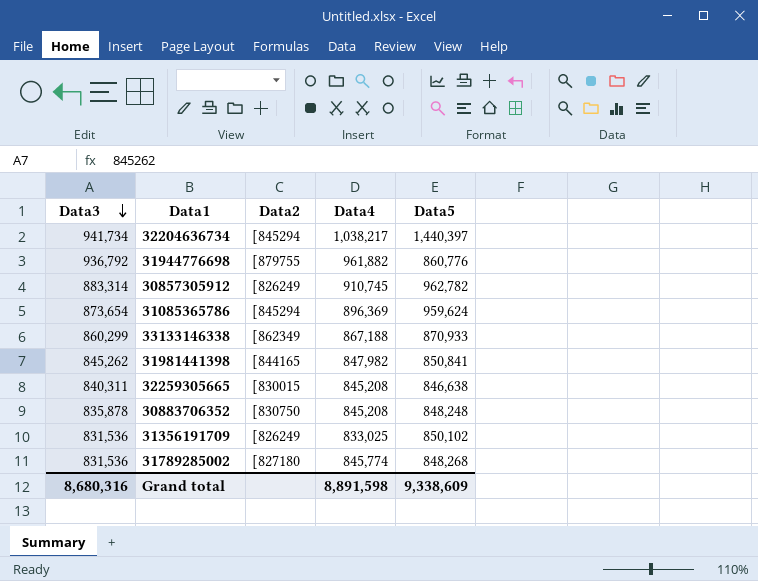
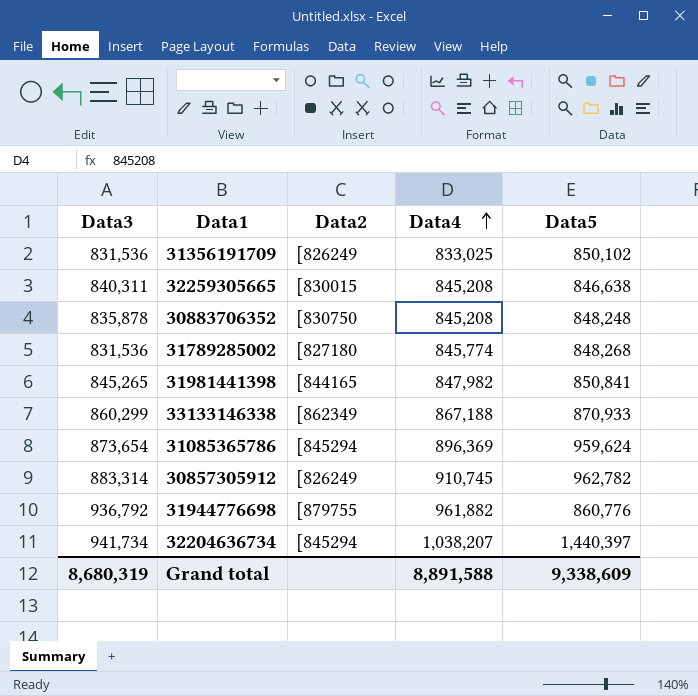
row order: Data3 descending -> Data4 ascending
31981441398 | Data3: 845,262 -> 845,265
32204636734 | Data4: 1,038,217 -> 1,038,207
Grand total | Data3: 8,680,316 -> 8,680,319
Grand total | Data4: 8,891,598 -> 8,891,588

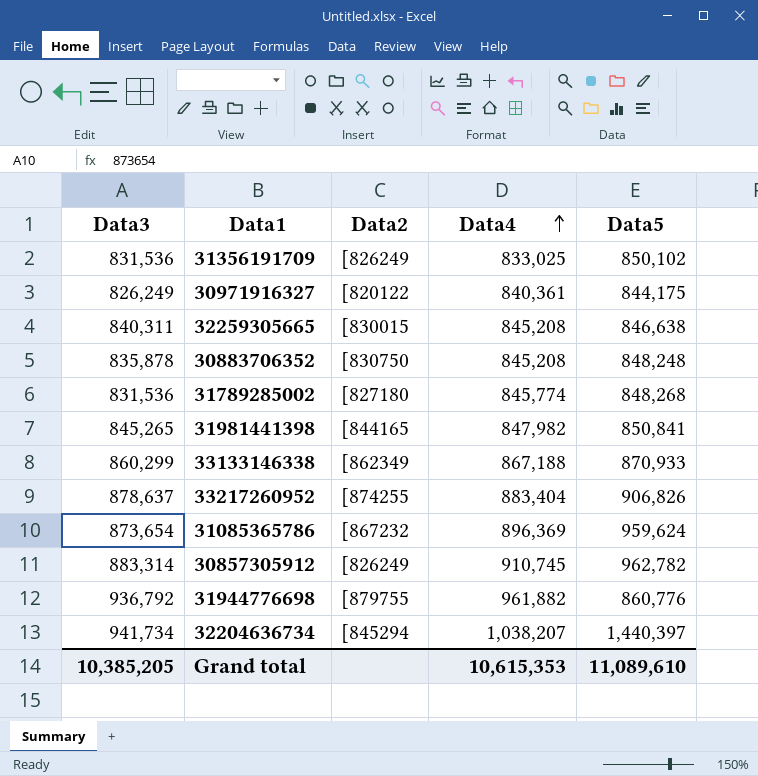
row 30971916327: none -> 826,249 | [820122 | 840,361 | 844,175
row 33217260952: none -> 878,637 | [874255 | 883,404 | 906,826
31085365786 | Data2: [845294 -> [867232
Grand total | Data3: 8,680,319 -> 10,385,205
Grand total | Data4: 8,891,588 -> 10,615,353
Grand total | Data5: 9,338,609 -> 11,089,610

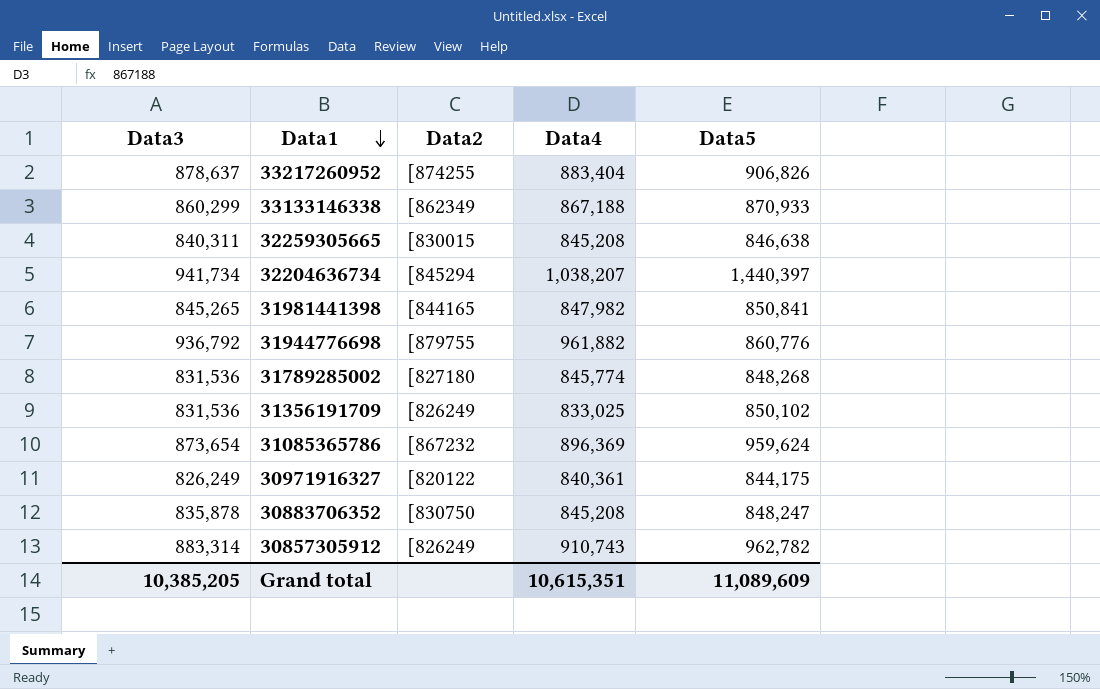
row order: Data4 ascending -> Data1 descending
30883706352 | Data5: 848,248 -> 848,247
30857305912 | Data4: 910,745 -> 910,743
Grand total | Data4: 10,615,353 -> 10,615,351
Grand total | Data5: 11,089,610 -> 11,089,609

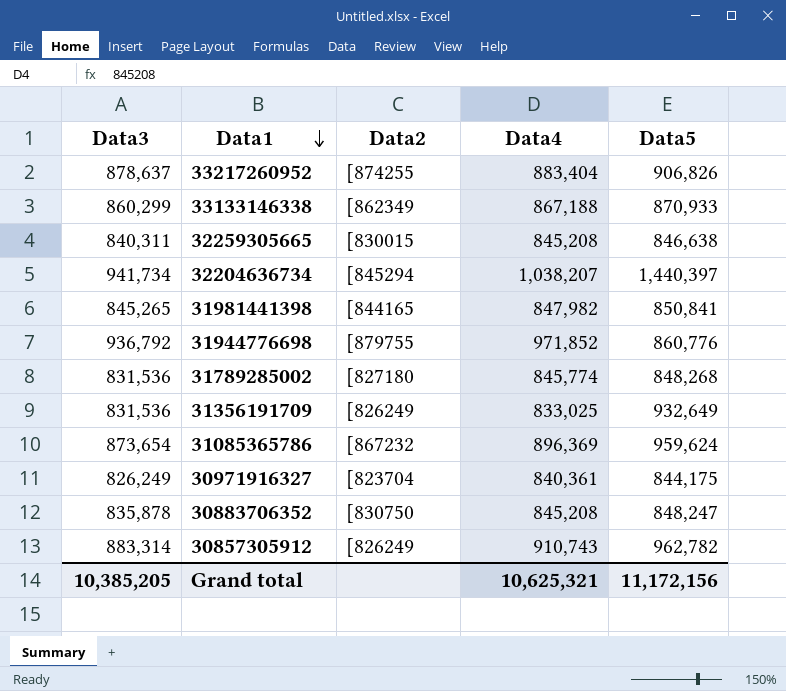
31944776698 | Data4: 961,882 -> 971,852
31356191709 | Data5: 850,102 -> 932,649
30971916327 | Data2: [820122 -> [823704
Grand total | Data4: 10,615,351 -> 10,625,321
Grand total | Data5: 11,089,609 -> 11,172,156

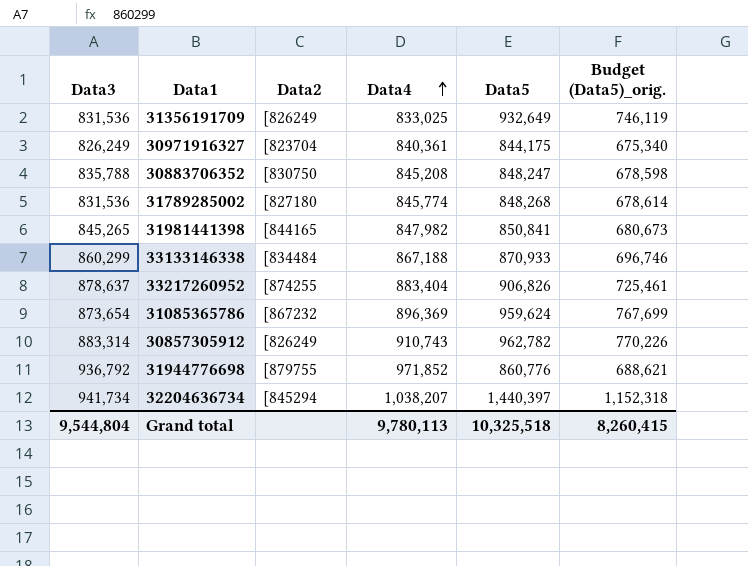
row order: Data1 descending -> Data4 ascending
column Budget (Data5)_orig. | formula: none -> [Data5] * 0.8
row 32259305665: 840,311 | [830015 | 845,208 | 846,638 -> none
30883706352 | Data3: 835,878 -> 835,788
33133146338 | Data2: [862349 -> [834484
Grand total | Data3: 10,385,205 -> 9,544,804
Grand total | Data4: 10,625,321 -> 9,780,113
Grand total | Data5: 11,172,156 -> 10,325,518

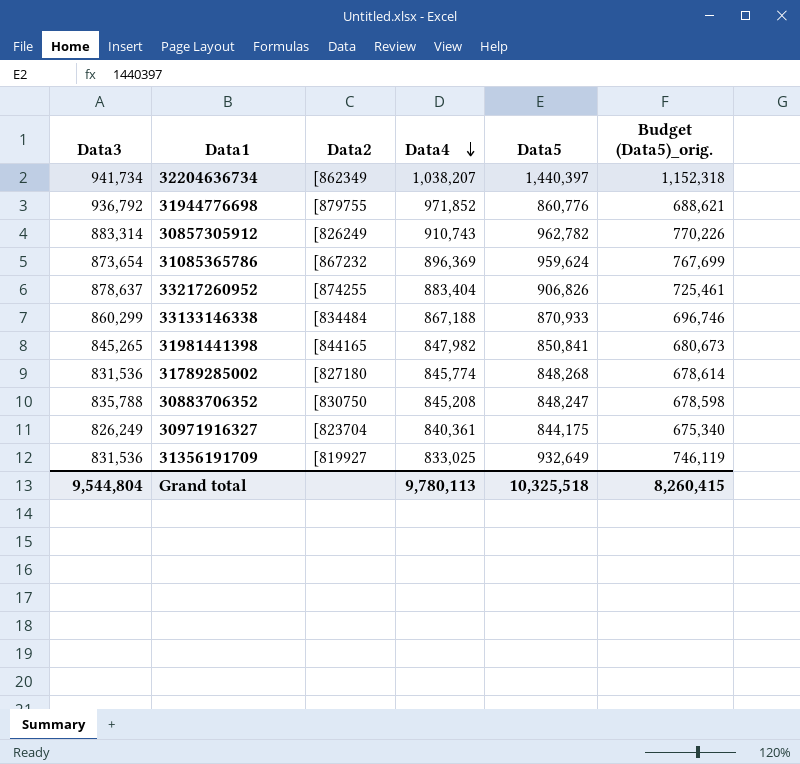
row order: Data4 ascending -> Data4 descending
32204636734 | Data2: [845294 -> [862349
31356191709 | Data2: [826249 -> [819927

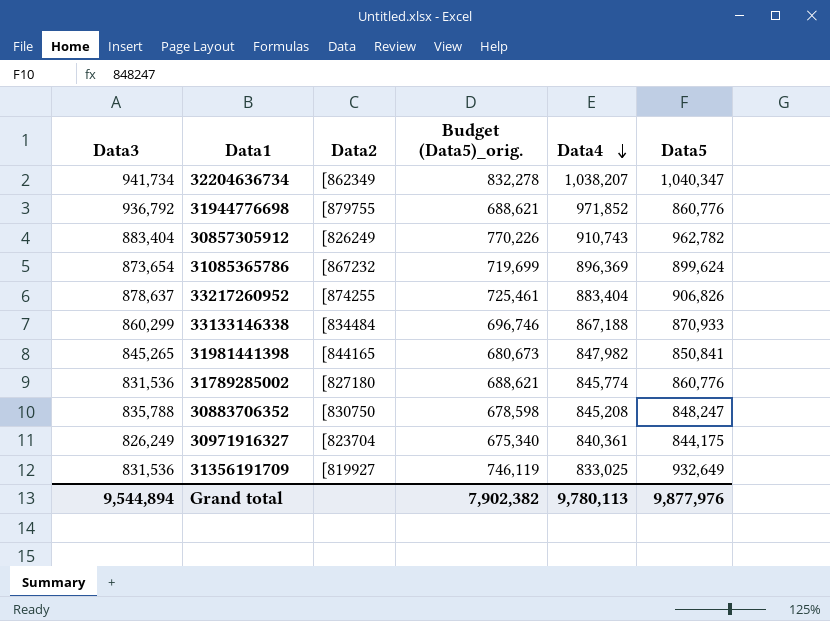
column Budget (Data5)_orig. | position: 6 -> 4
32204636734 | Budget (Data5)_orig.: 1,152,318 -> 832,278
32204636734 | Data5: 1,440,397 -> 1,040,347
30857305912 | Data3: 883,314 -> 883,404
31085365786 | Budget (Data5)_orig.: 767,699 -> 719,699
31085365786 | Data5: 959,624 -> 899,624
31789285002 | Budget (Data5)_orig.: 678,614 -> 688,621
31789285002 | Data5: 848,268 -> 860,776
Grand total | Data3: 9,544,804 -> 9,544,894
Grand total | Budget (Data5)_orig.: 8,260,415 -> 7,902,382
Grand total | Data5: 10,325,518 -> 9,877,976

